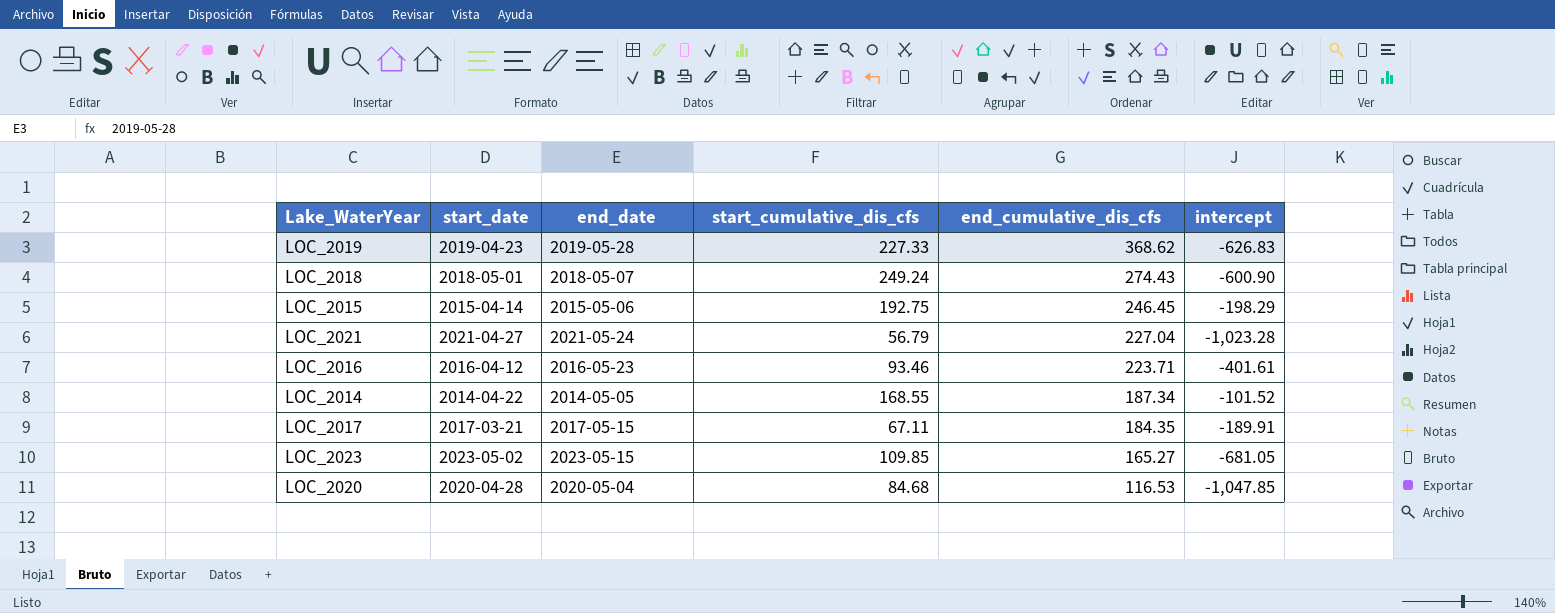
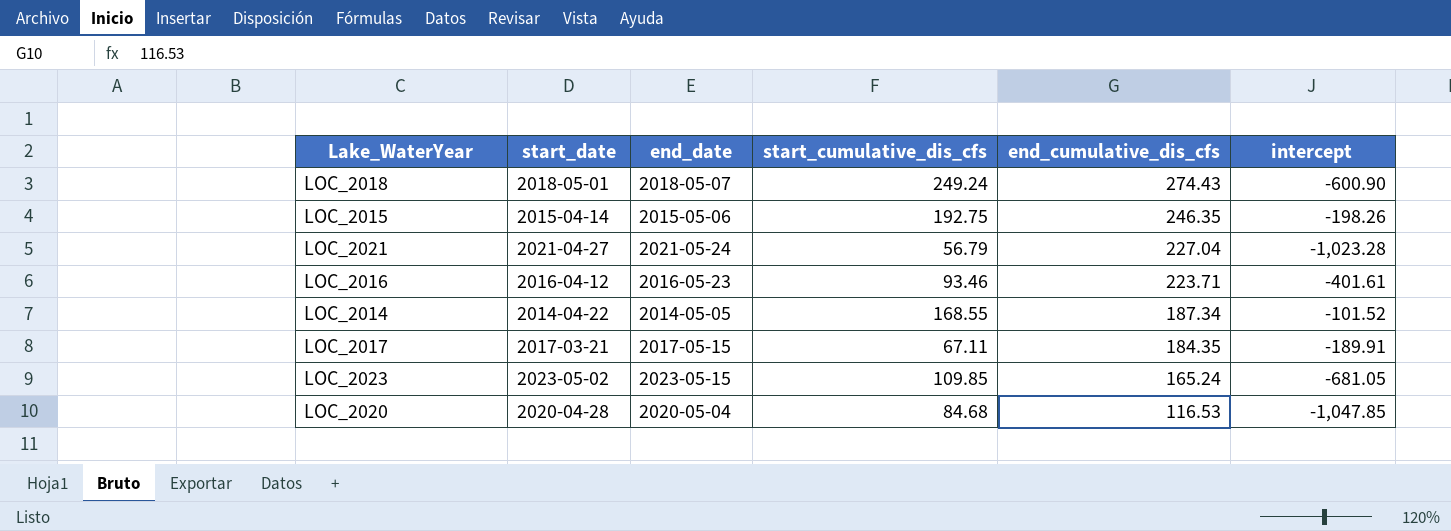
row LOC_2019: 2019-04-23 | 2019-05-28 | 227.33 | 368.62 | -626.83 -> none
LOC_2015 | end_cumulative_dis_cfs: 246.45 -> 246.35
LOC_2015 | intercept: -198.29 -> -198.26
LOC_2023 | end_cumulative_dis_cfs: 165.27 -> 165.24

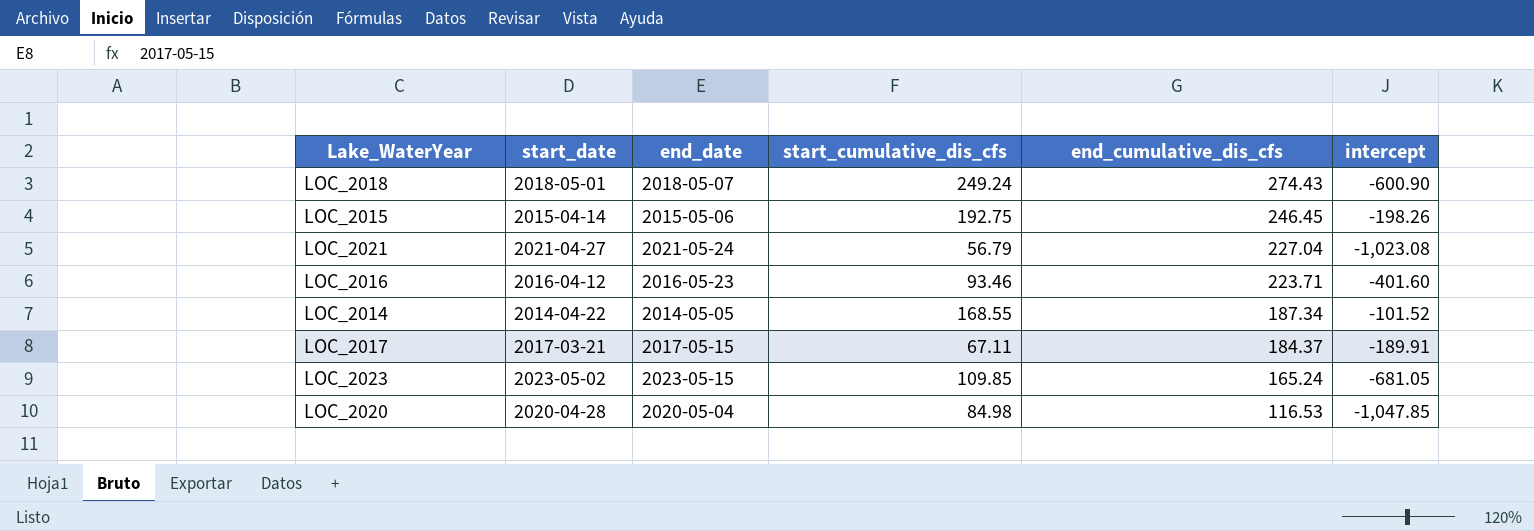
LOC_2015 | end_cumulative_dis_cfs: 246.35 -> 246.45
LOC_2021 | intercept: -1,023.28 -> -1,023.08
LOC_2016 | intercept: -401.61 -> -401.60
LOC_2017 | end_cumulative_dis_cfs: 184.35 -> 184.37
LOC_2020 | start_cumulative_dis_cfs: 84.68 -> 84.98

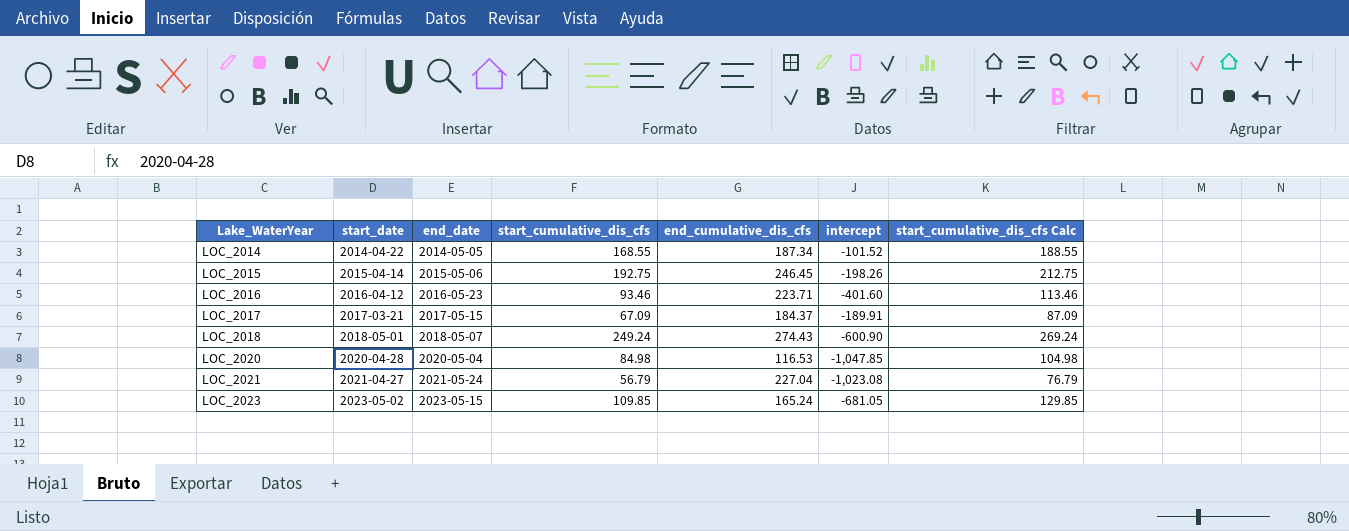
row order: end_cumulative_dis_cfs descending -> Lake_WaterYear ascending
column start_cumulative_dis_cfs Calc | formula: none -> [start_cumulative_dis_cfs] + 20
LOC_2017 | start_cumulative_dis_cfs: 67.11 -> 67.09

